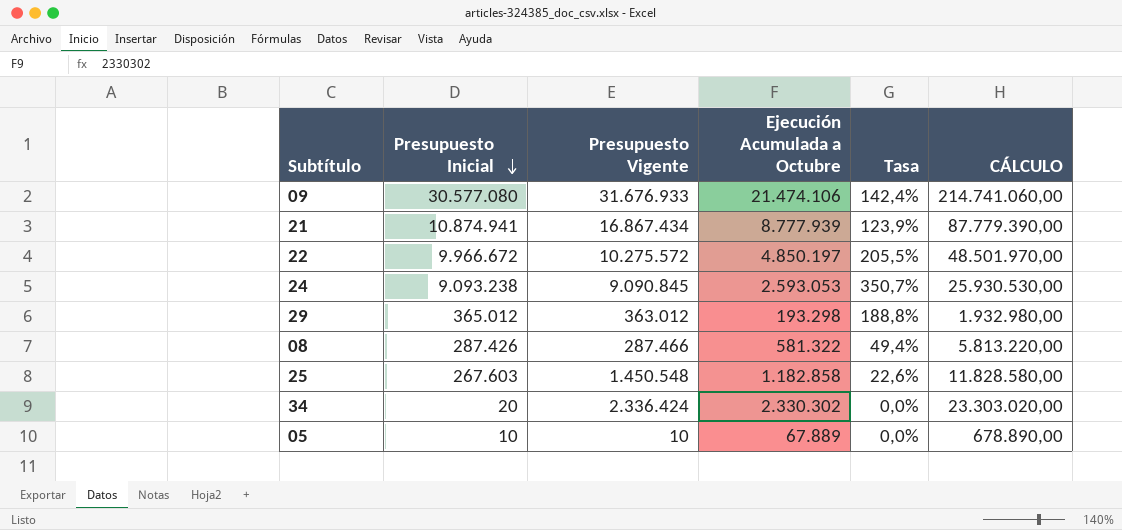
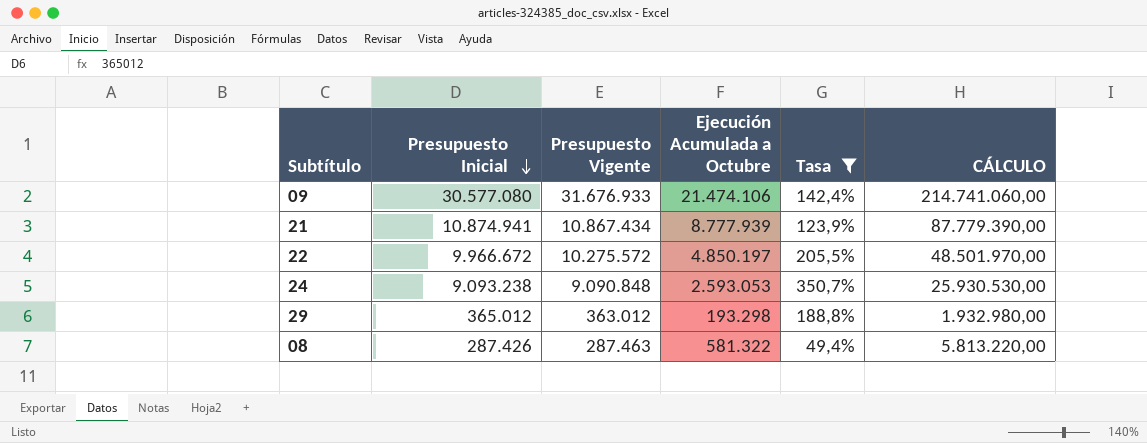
filter: none -> Tasa >= 49,4%
21 | Presupuesto Vigente: 16.867.434 -> 10.867.434
24 | Presupuesto Vigente: 9.090.845 -> 9.090.848
08 | Presupuesto Vigente: 287.466 -> 287.463

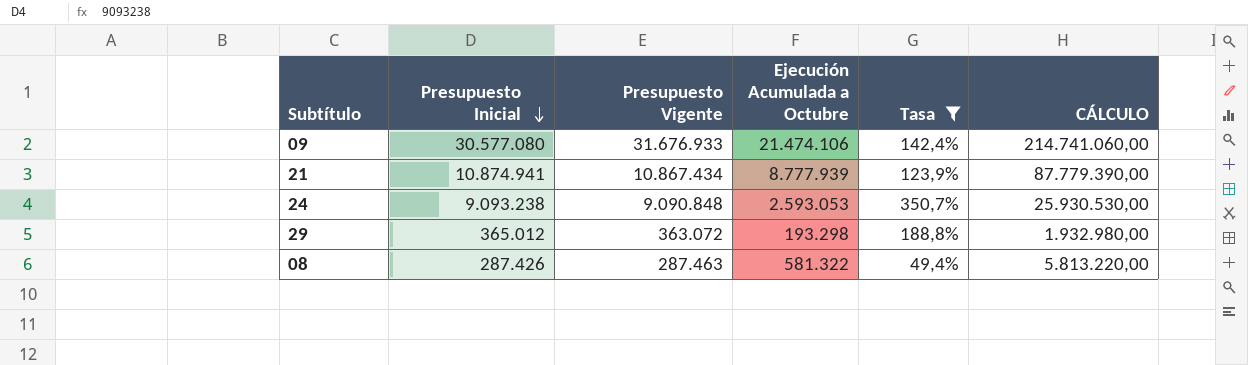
row 22: 9.966.672 | 10.275.572 | 4.850.197 | 205,5% | 48.501.970,00 -> none
29 | Presupuesto Vigente: 363.012 -> 363.072

